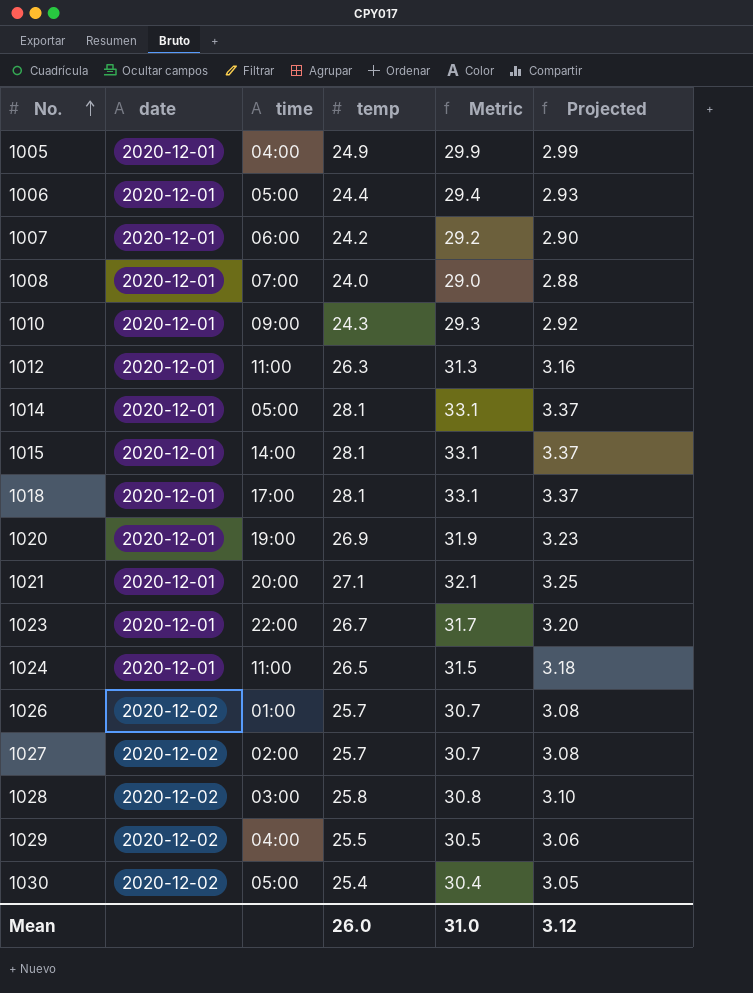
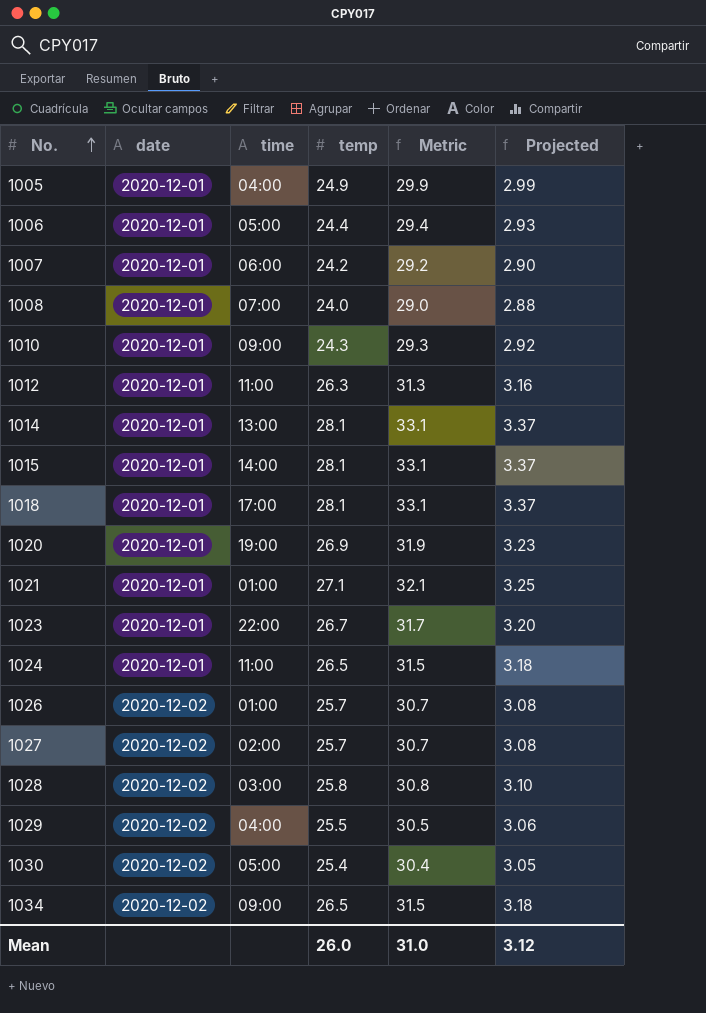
1014 | time: 05:00 -> 13:00
1021 | time: 20:00 -> 01:00
row 1034: none -> 2020-12-02 | 09:00 | 26.5 | 31.5 | 3.18

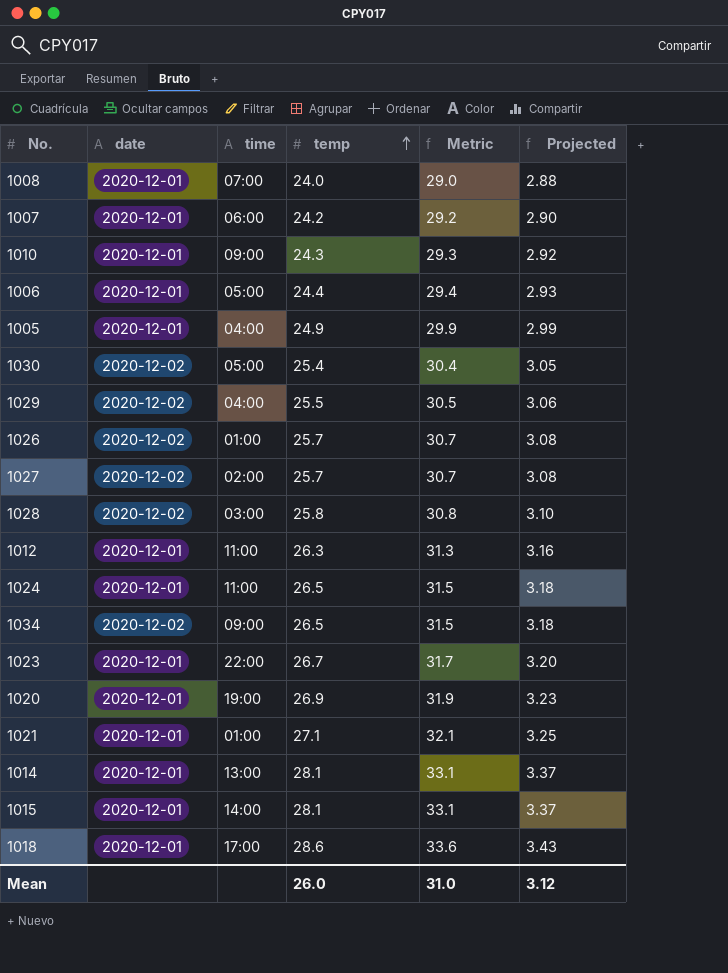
row order: No. ascending -> temp ascending
1018 | temp: 28.1 -> 28.6
1018 | Metric: 33.1 -> 33.6
1018 | Projected: 3.37 -> 3.43

